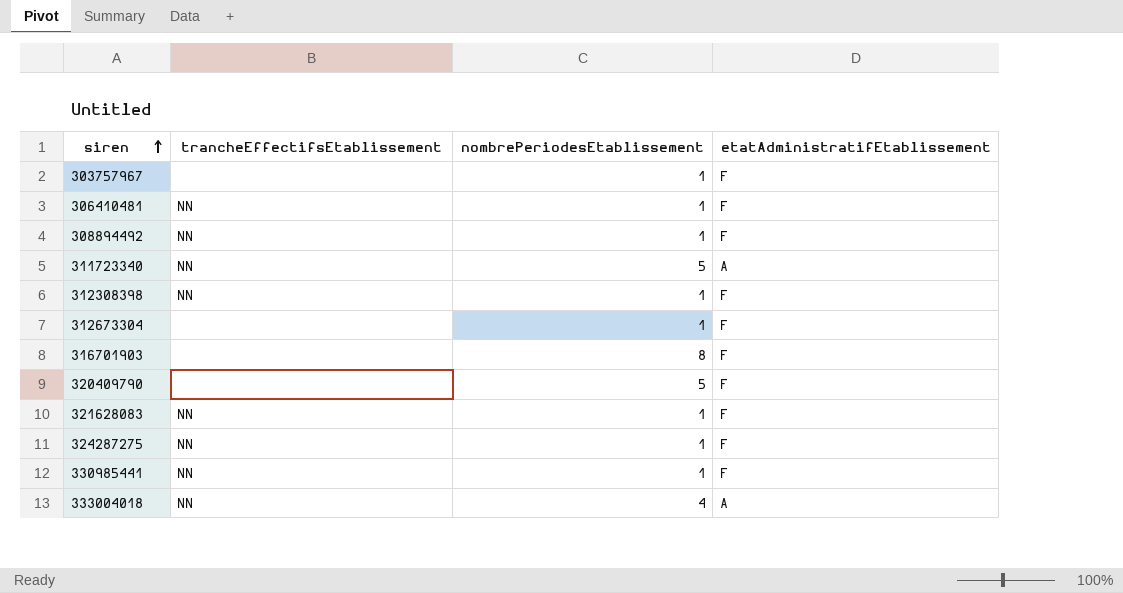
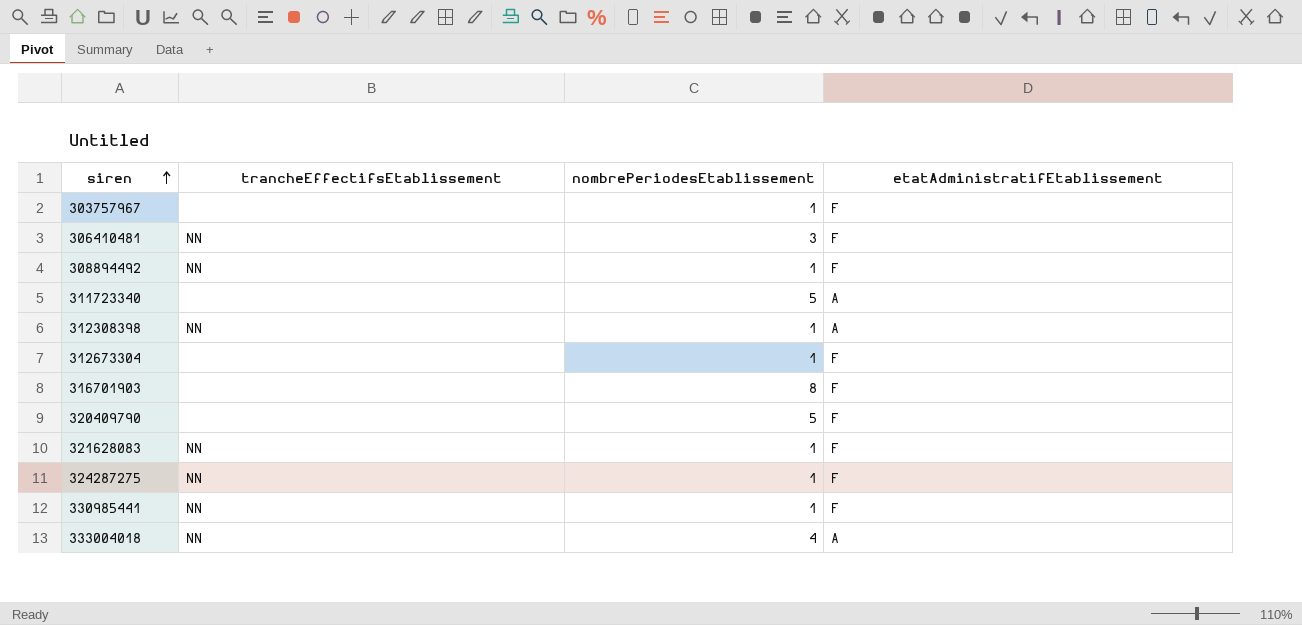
306410481 | nombrePeriodesEtablissement: 1 -> 3
311723340 | trancheEffectifsEtablissement: NN -> none
312308398 | etatAdministratifEtablissement: F -> A

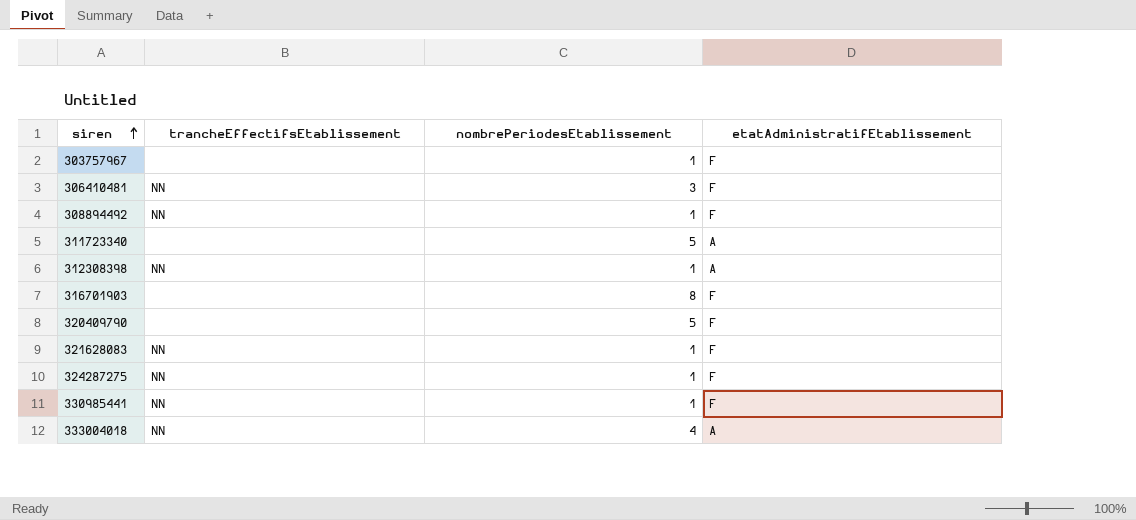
row 312673304: none | 1 | F -> none

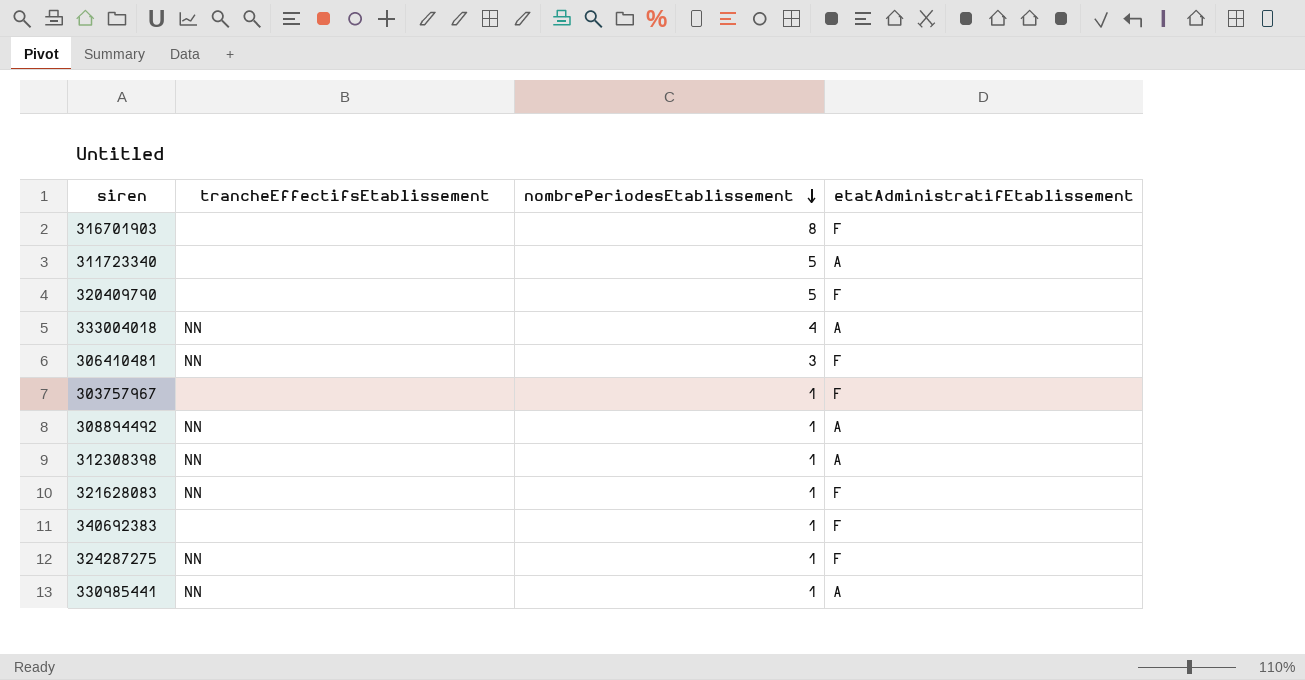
row order: siren ascending -> nombrePeriodesEtablissement descending
308894492 | etatAdministratifEtablissement: F -> A
row 340692383: none -> none | 1 | F
330985441 | etatAdministratifEtablissement: F -> A

